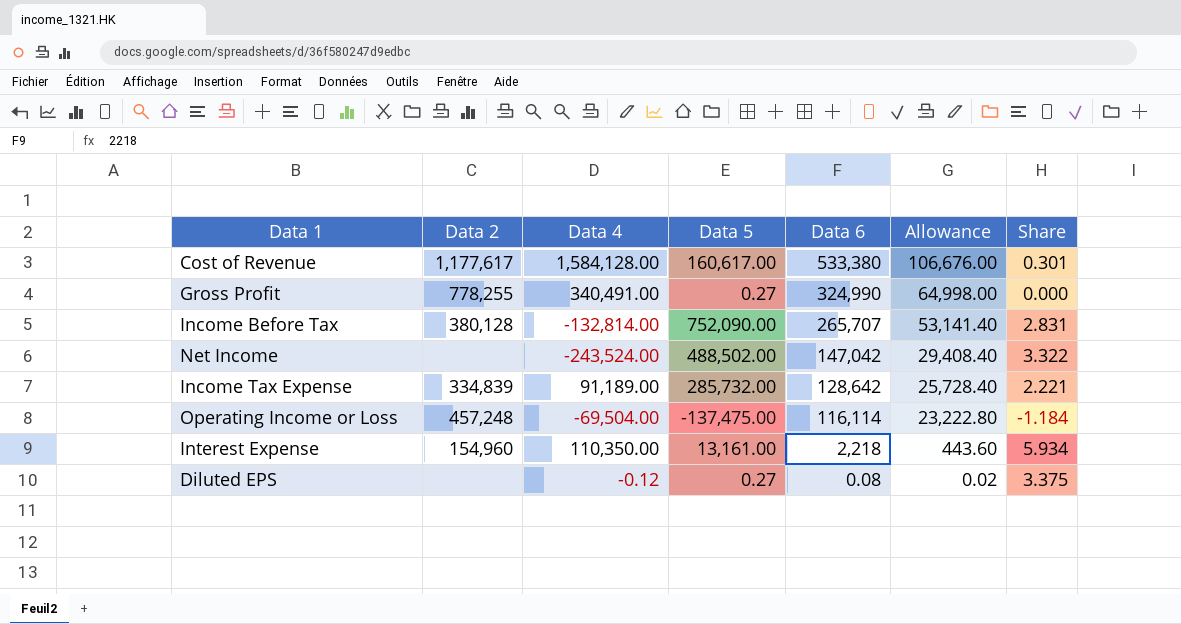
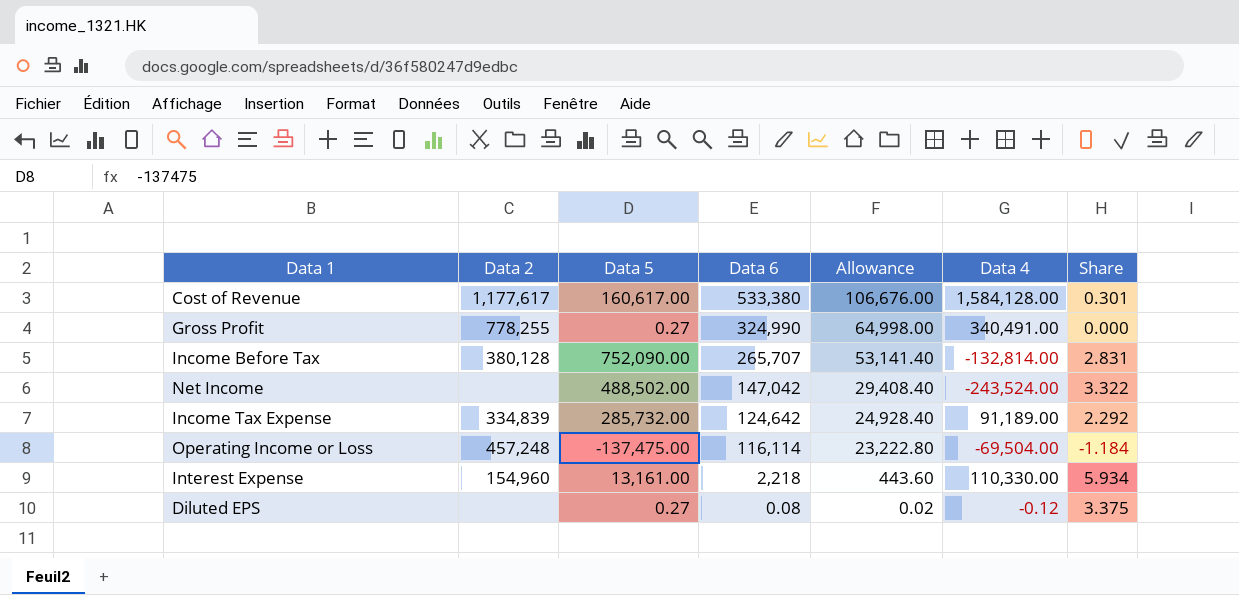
column Data 4 | position: 3 -> 6
Income Tax Expense | Data 6: 128,642 -> 124,642
Income Tax Expense | Allowance: 25,728.40 -> 24,928.40
Income Tax Expense | Share: 2.221 -> 2.292
Interest Expense | Data 4: 110,350.00 -> 110,330.00

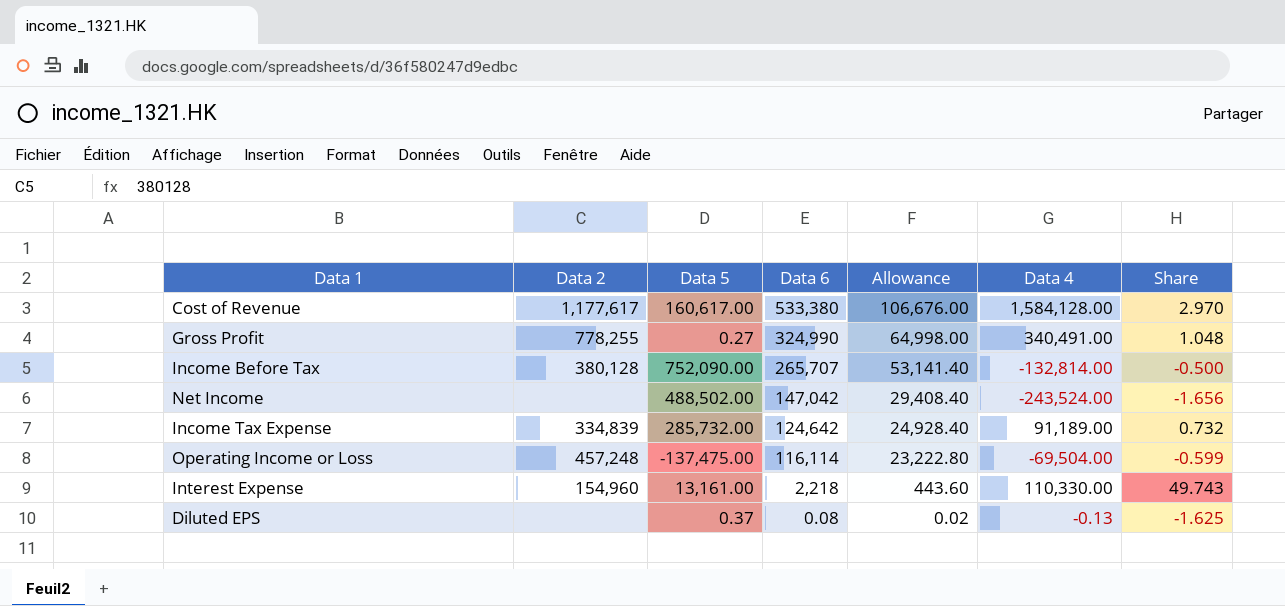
column Share | formula: [Data 5] / [Data 6] -> [Data 4] / [Data 6]
Diluted EPS | Data 5: 0.27 -> 0.37
Diluted EPS | Data 4: -0.12 -> -0.13

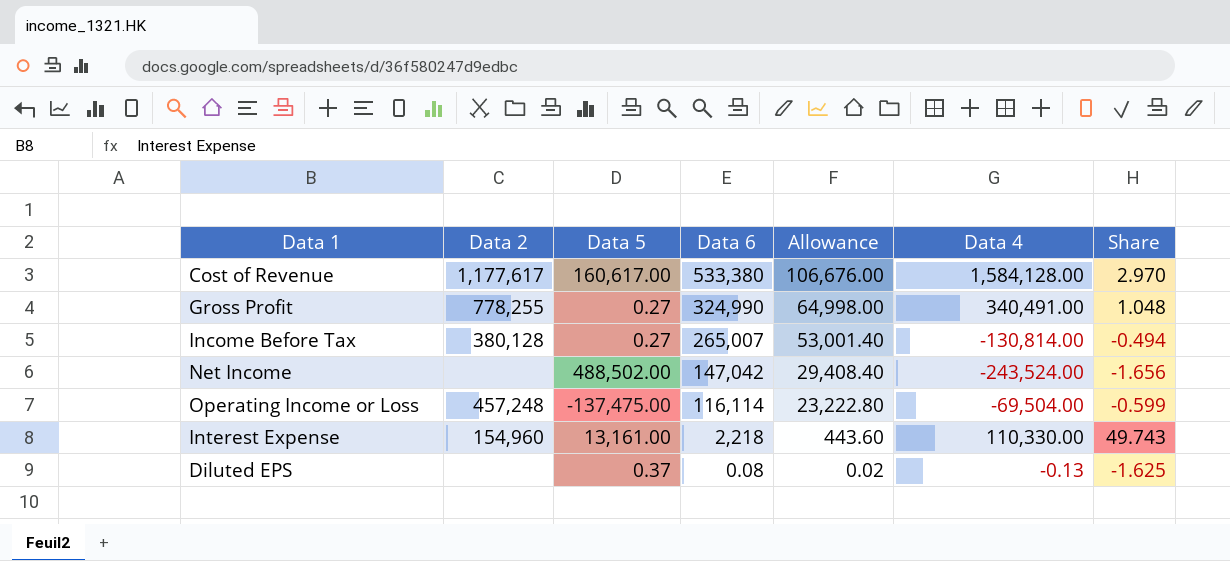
row Income Tax Expense: 334,839 | 285,732.00 | 124,642 | 24,928.40 | 91,189.00 | 0.732 -> none
Income Before Tax | Data 5: 752,090.00 -> 0.27
Income Before Tax | Data 6: 265,707 -> 265,007
Income Before Tax | Allowance: 53,141.40 -> 53,001.40
Income Before Tax | Data 4: -132,814.00 -> -130,814.00
Income Before Tax | Share: -0.500 -> -0.494

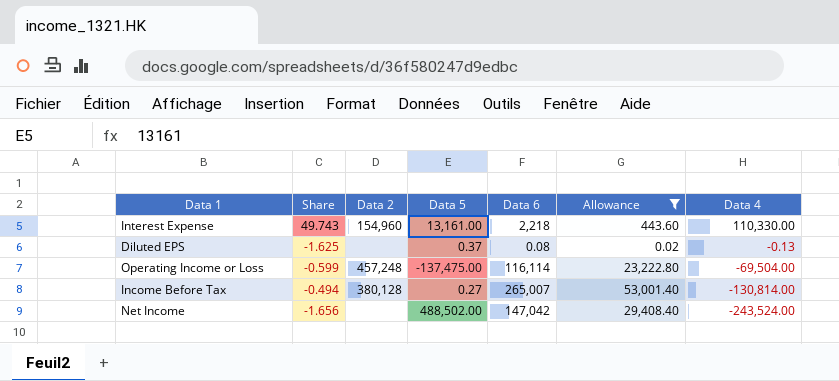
filter: none -> Allowance <= 53,001.40
row order: Data 6 descending -> Data 4 descending
column Share | position: 7 -> 2

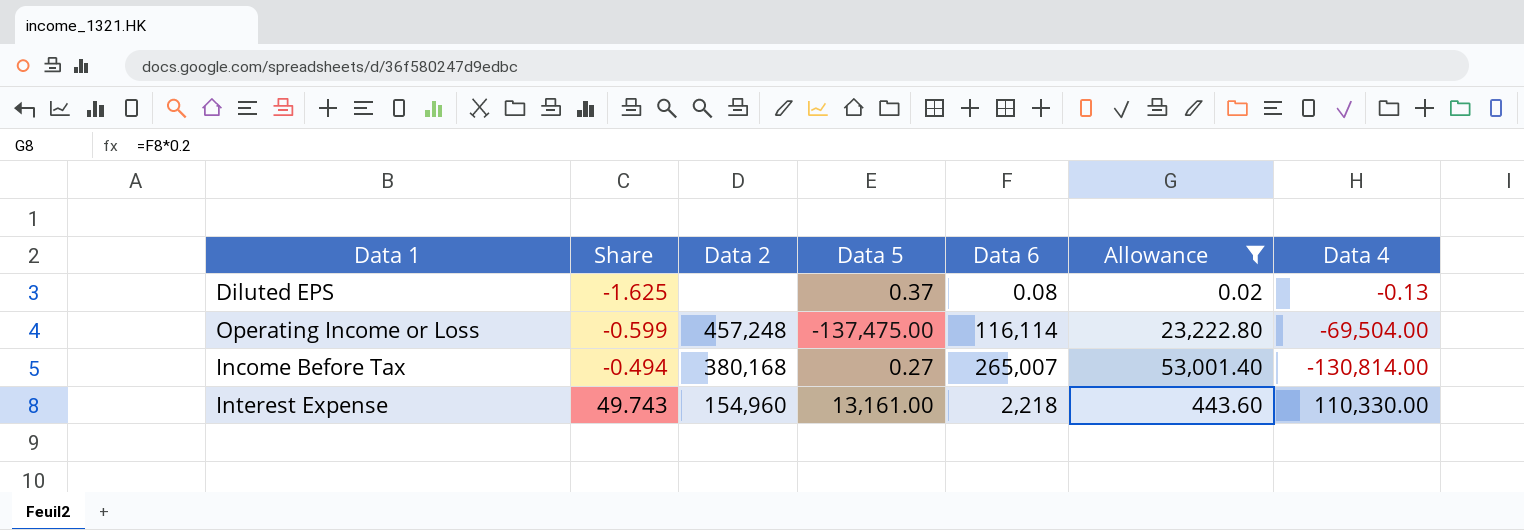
row order: Data 4 descending -> Share ascending
row Net Income: -1.656 | none | 488,502.00 | 147,042 | 29,408.40 | -243,524.00 -> none
Income Before Tax | Data 2: 380,128 -> 380,168

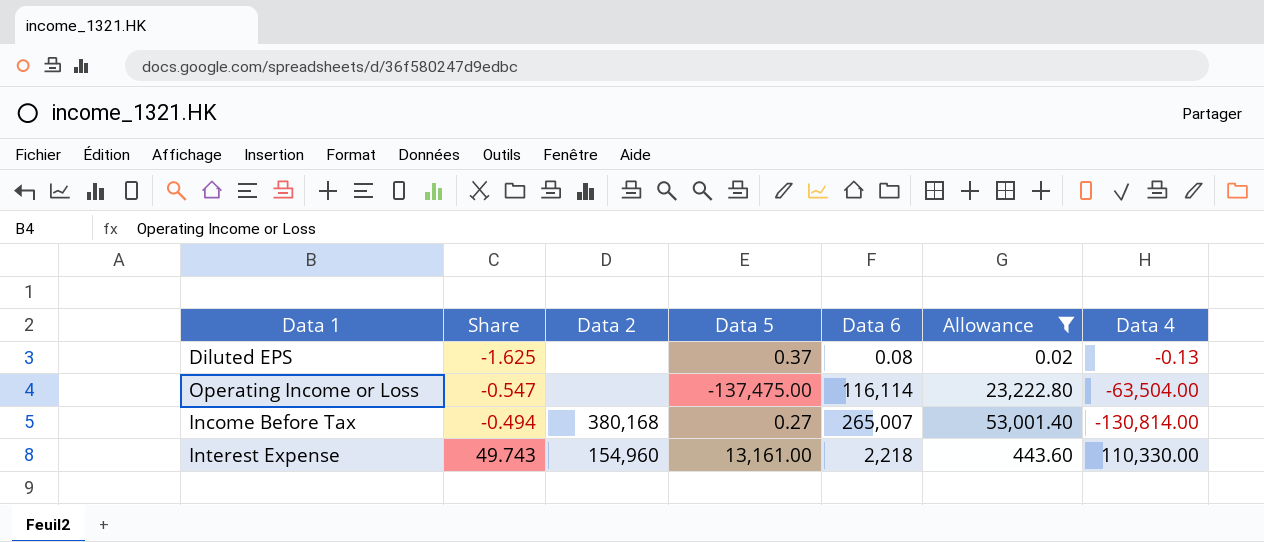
Operating Income or Loss | Share: -0.599 -> -0.547
Operating Income or Loss | Data 2: 457,248 -> none
Operating Income or Loss | Data 4: -69,504.00 -> -63,504.00

